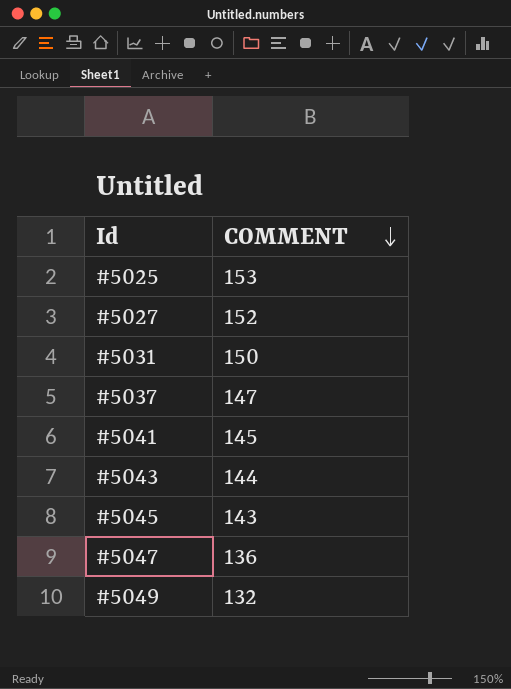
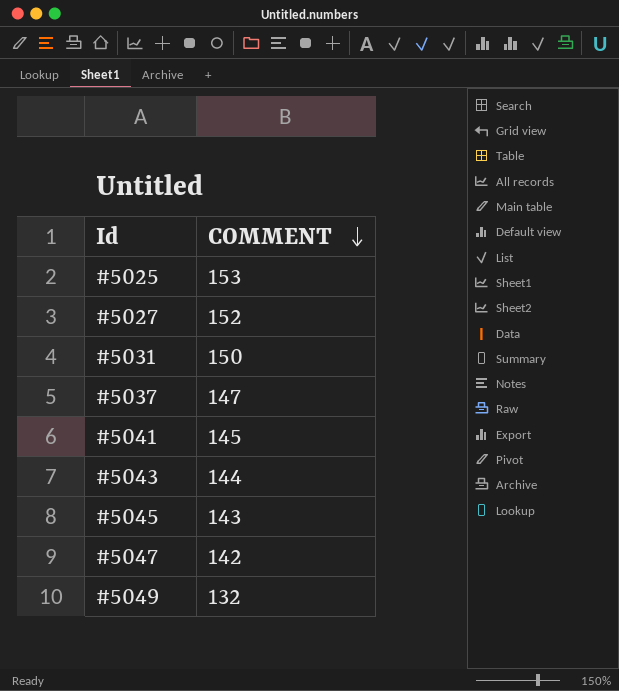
#5047 | COMMENT: 136 -> 142

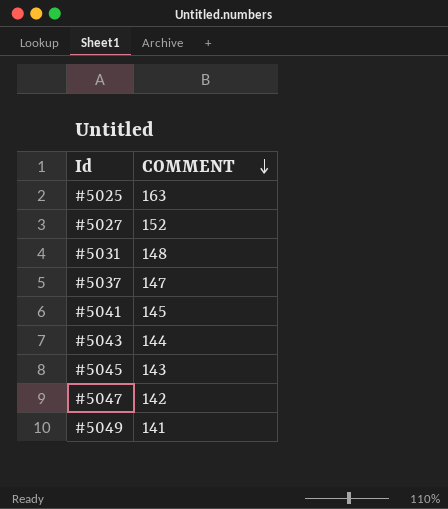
#5025 | COMMENT: 153 -> 163
#5031 | COMMENT: 150 -> 148
#5049 | COMMENT: 132 -> 141

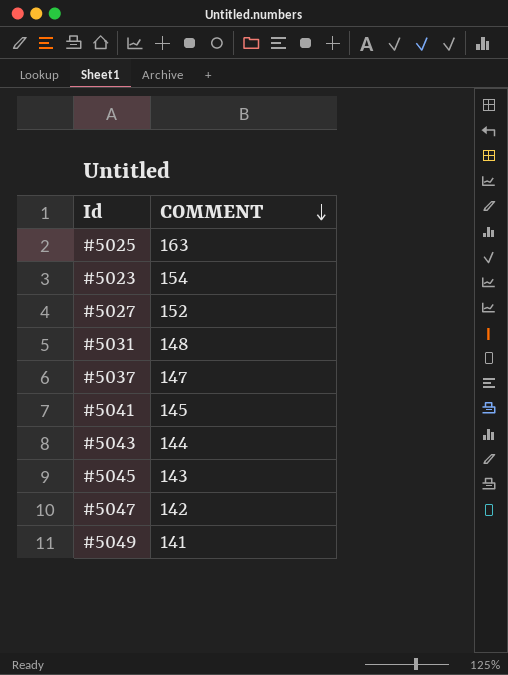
row #5023: none -> 154

